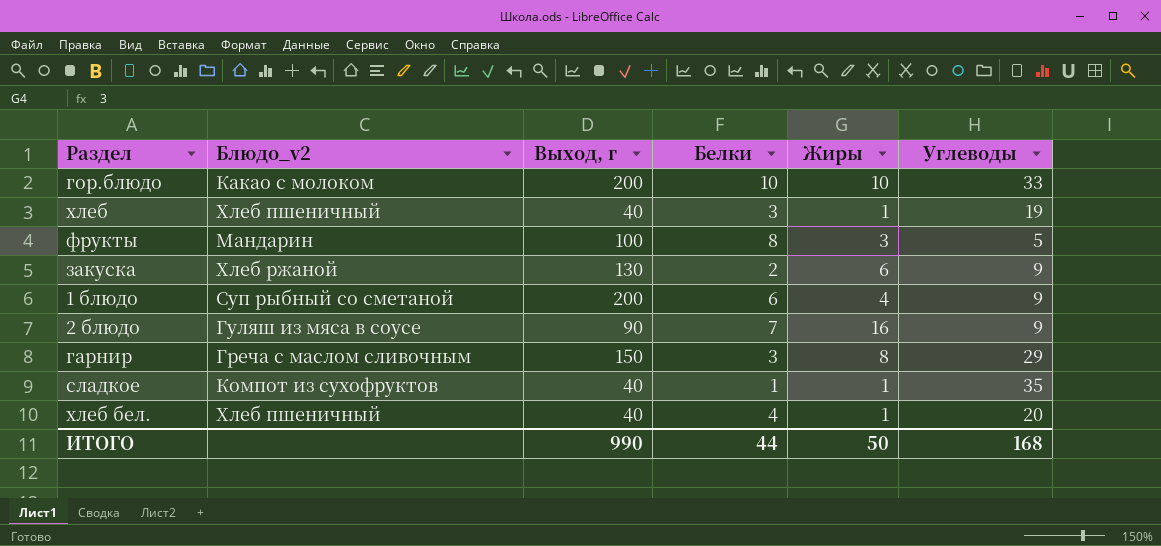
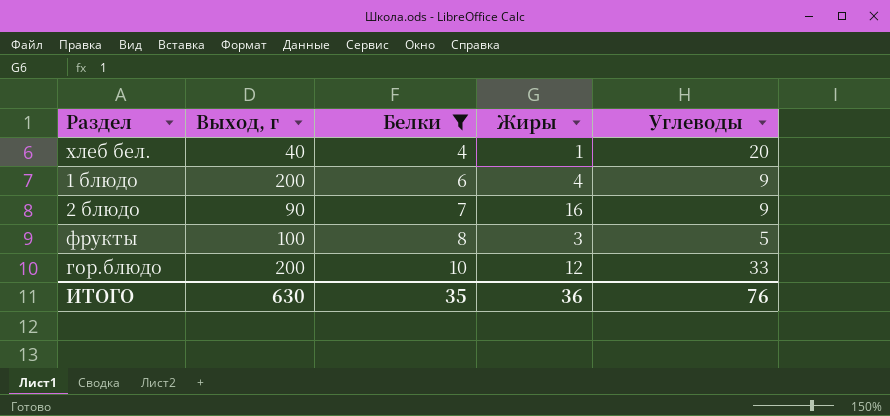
filter: none -> Белки >= 4
row order: none -> Белки ascending
column Блюдо_v2 | position: 2 -> none
гор.блюдо | Жиры: 10 -> 12
ИТОГО | Выход, г: 990 -> 630
ИТОГО | Белки: 44 -> 35
ИТОГО | Жиры: 50 -> 36
ИТОГО | Углеводы: 168 -> 76

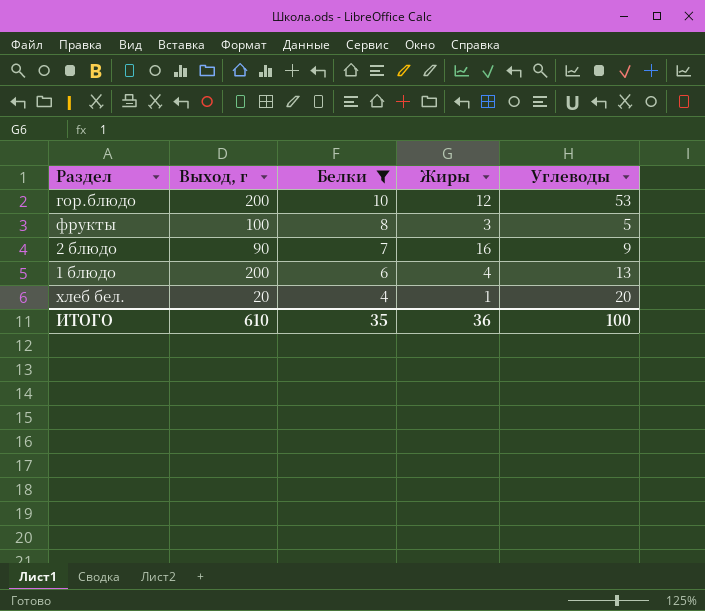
row order: Белки ascending -> Белки descending
гор.блюдо | Углеводы: 33 -> 53
1 блюдо | Углеводы: 9 -> 13
хлеб бел. | Выход, г: 40 -> 20
ИТОГО | Выход, г: 630 -> 610
ИТОГО | Углеводы: 76 -> 100

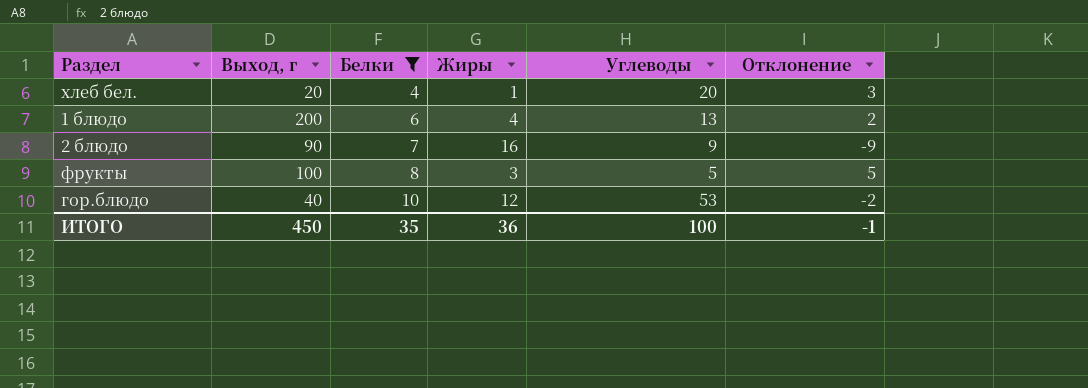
row order: Белки descending -> Белки ascending
column Отклонение | formula: none -> [Белки] - [Жиры]
гор.блюдо | Выход, г: 200 -> 40
ИТОГО | Выход, г: 610 -> 450

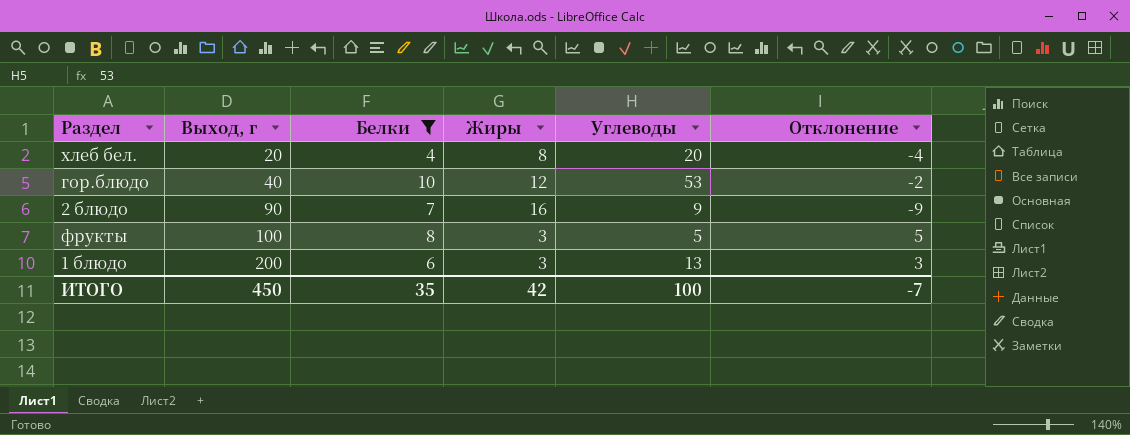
row order: Белки ascending -> Выход, г ascending
хлеб бел. | Жиры: 1 -> 8
хлеб бел. | Отклонение: 3 -> -4
1 блюдо | Жиры: 4 -> 3
1 блюдо | Отклонение: 2 -> 3
ИТОГО | Жиры: 36 -> 42
ИТОГО | Отклонение: -1 -> -7

